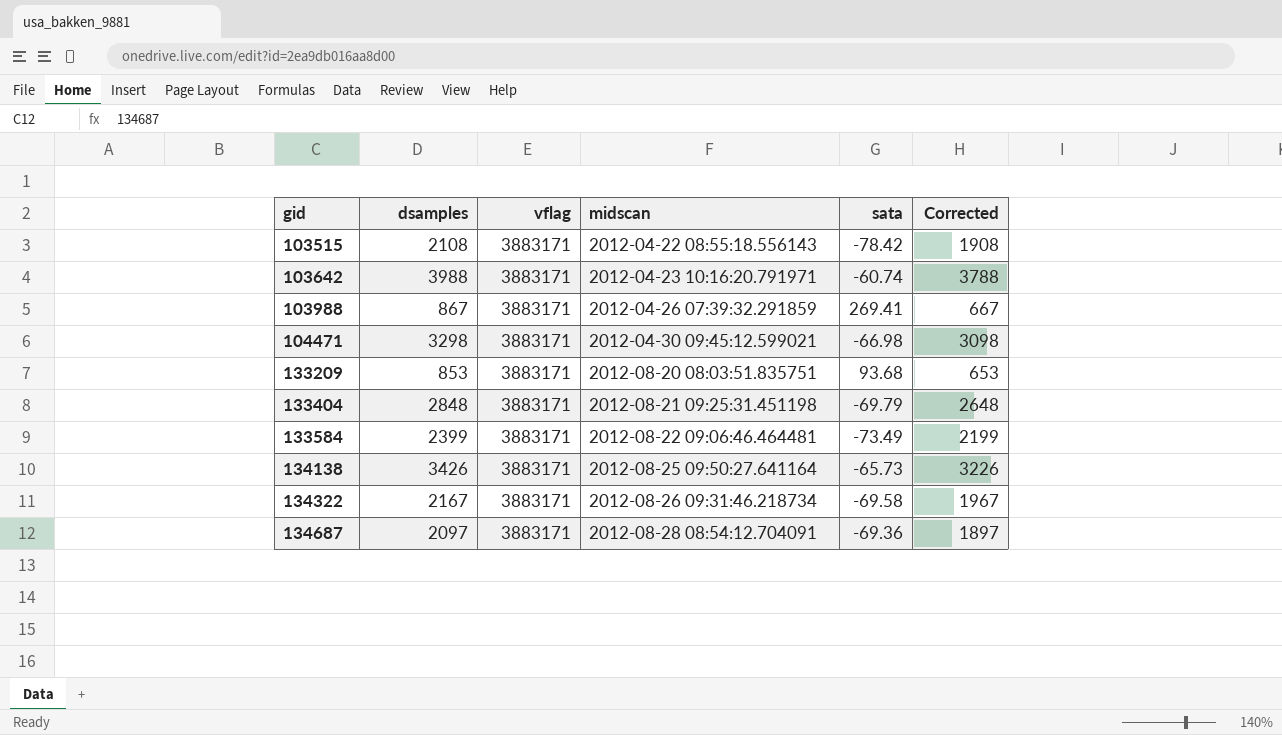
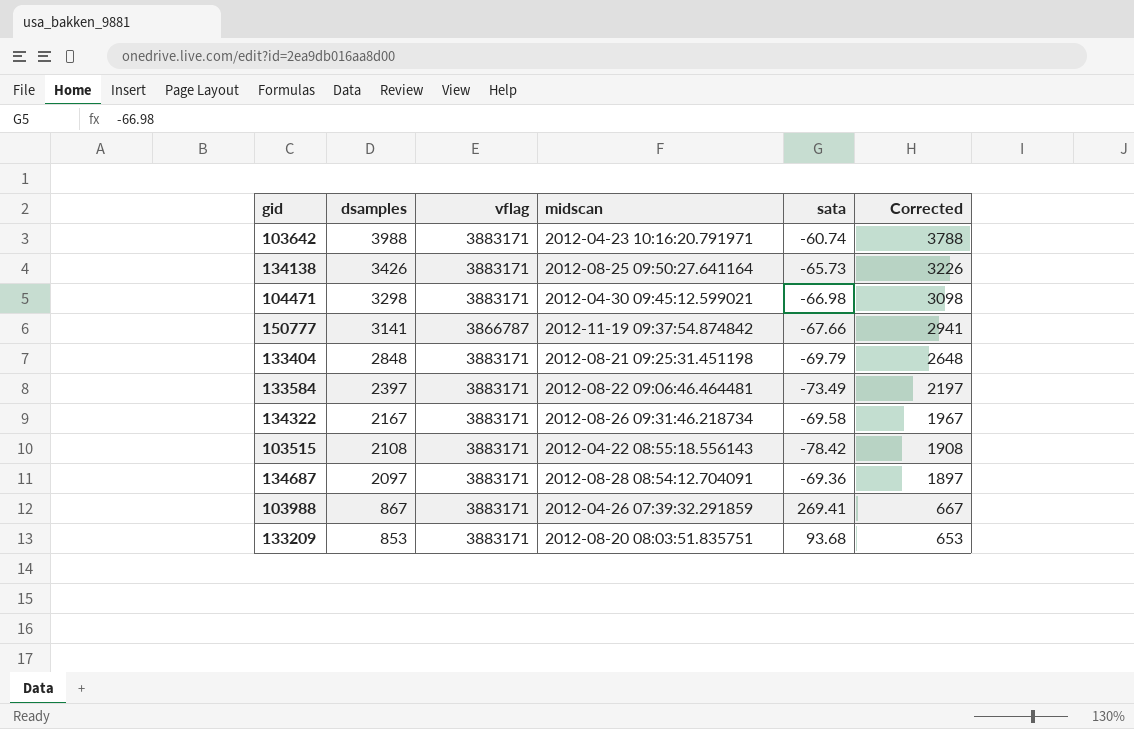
row order: gid ascending -> dsamples descending
row 150777: none -> 3141 | 3866787 | 2012-11-19 09:37:54.874842 | -67.66 | 2941
133584 | dsamples: 2399 -> 2397
133584 | Corrected: 2199 -> 2197

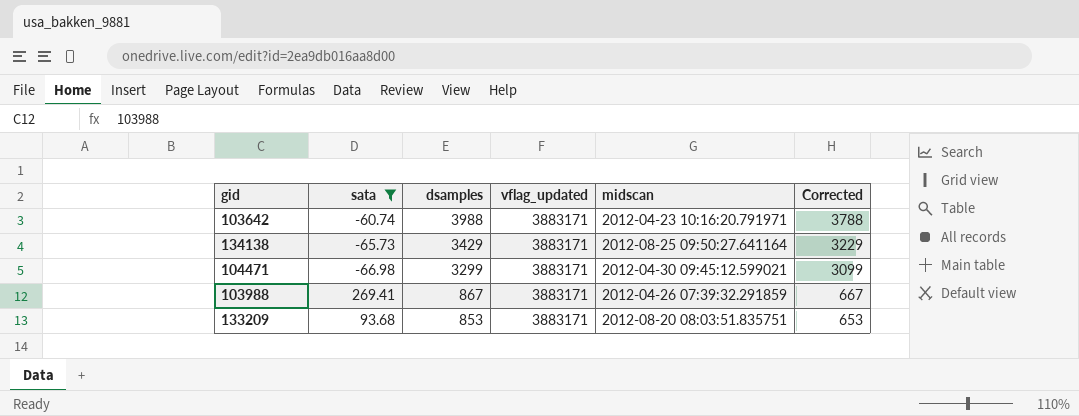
filter: none -> sata >= -66.98
column sata | position: 5 -> 2
column name: vflag -> vflag_updated
134138 | dsamples: 3426 -> 3429
134138 | Corrected: 3226 -> 3229
104471 | dsamples: 3298 -> 3299
104471 | Corrected: 3098 -> 3099

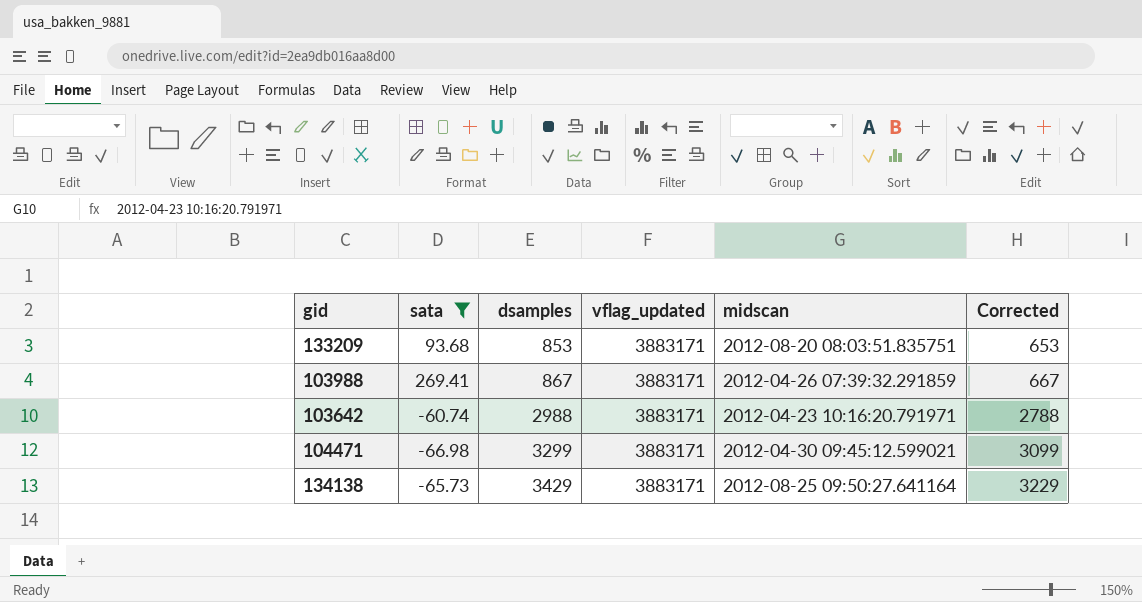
row order: dsamples descending -> dsamples ascending
103642 | dsamples: 3988 -> 2988
103642 | Corrected: 3788 -> 2788

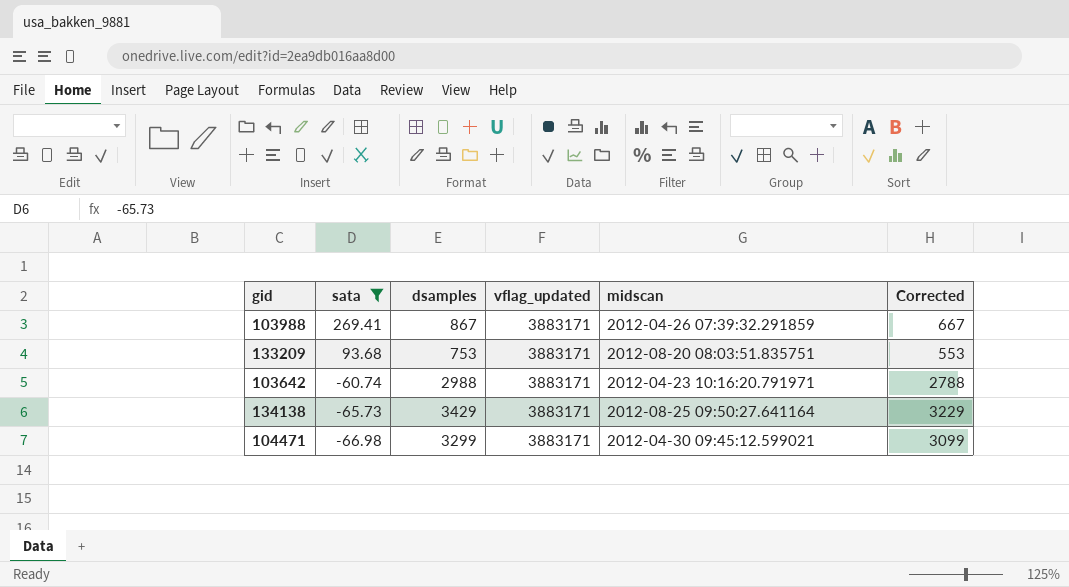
row order: dsamples ascending -> sata descending
133209 | dsamples: 853 -> 753
133209 | Corrected: 653 -> 553

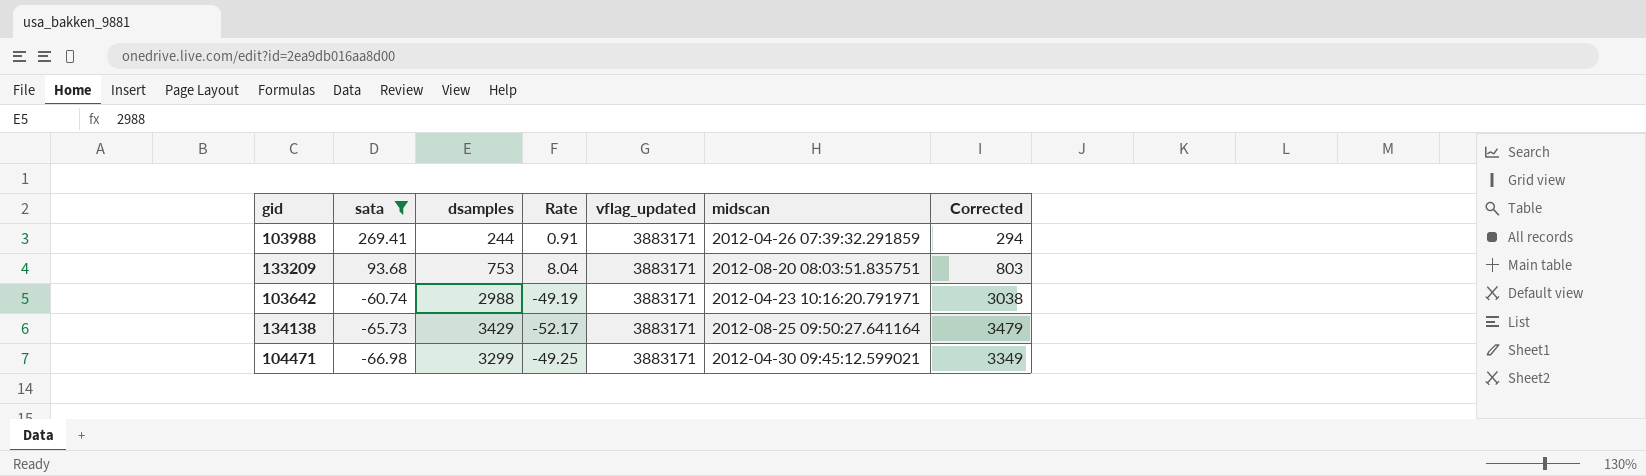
column Rate | formula: none -> [dsamples] / [sata]
column Corrected | formula: [dsamples] - 200 -> [dsamples] + 50
103988 | dsamples: 867 -> 244

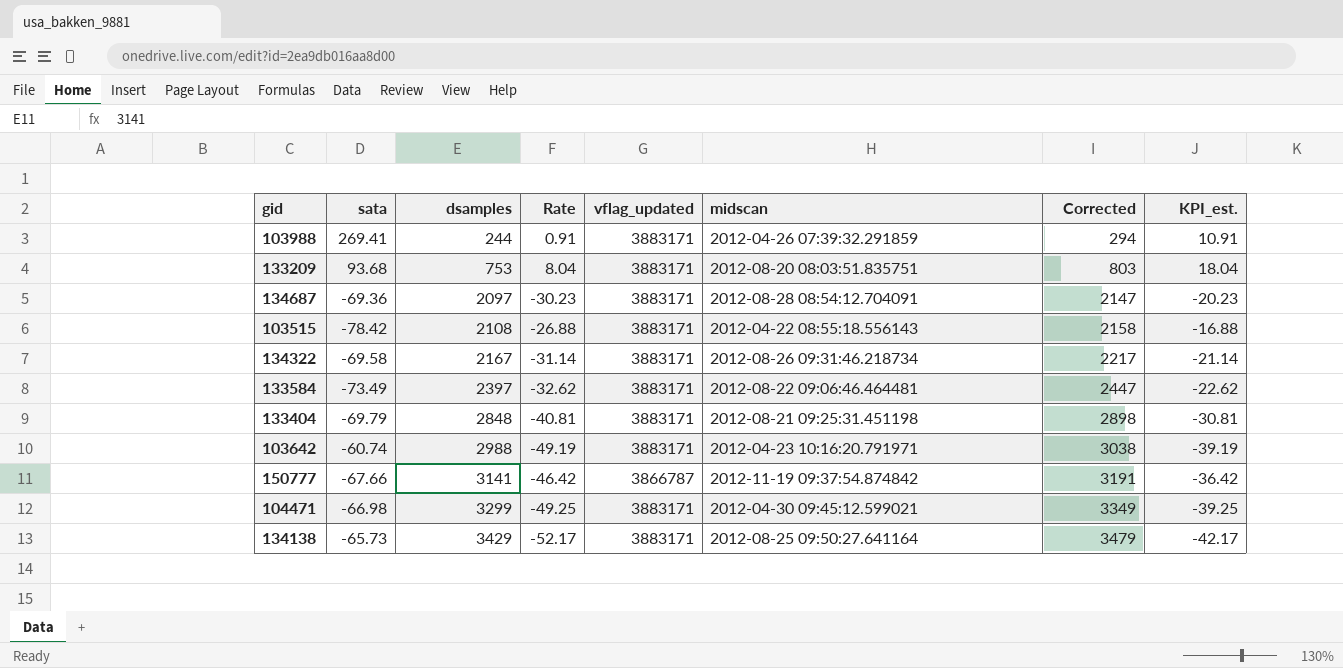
filter: sata >= -66.98 -> none
row order: sata descending -> dsamples ascending
column KPI_est. | formula: none -> [Rate] + 10

